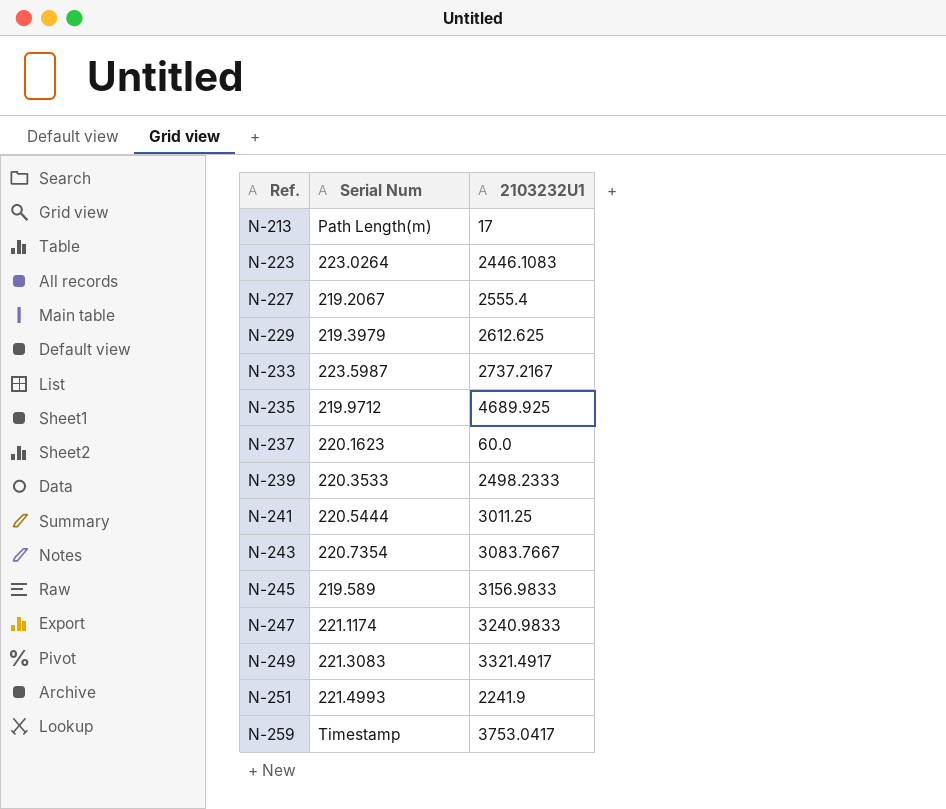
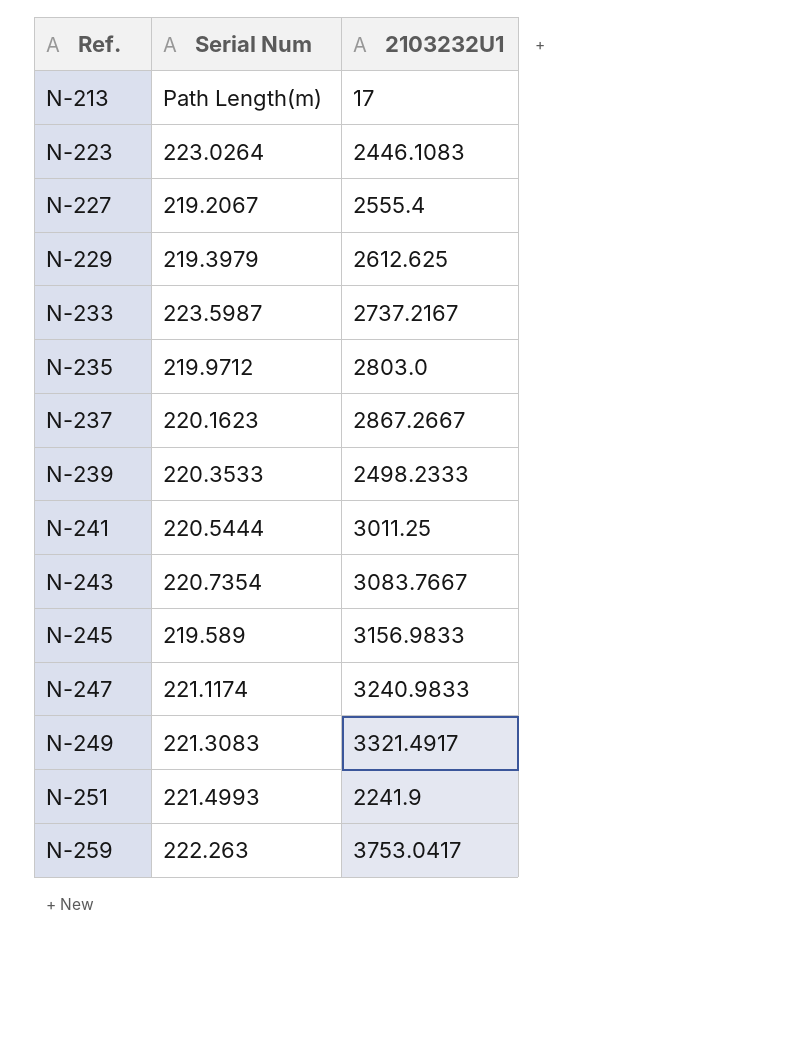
N-235 | 2103232U1: 4689.925 -> 2803.0
N-237 | 2103232U1: 60.0 -> 2867.2667
N-259 | Serial Num: Timestamp -> 222.263

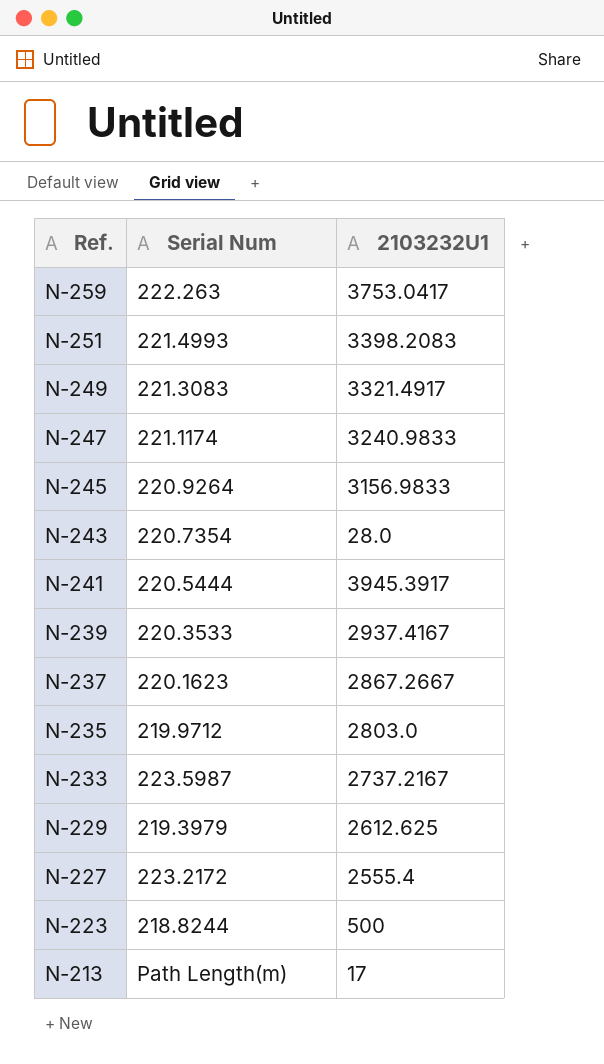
row order: Ref. ascending -> Ref. descending
N-251 | 2103232U1: 2241.9 -> 3398.2083
N-245 | Serial Num: 219.589 -> 220.9264
N-243 | 2103232U1: 3083.7667 -> 28.0
N-241 | 2103232U1: 3011.25 -> 3945.3917
N-239 | 2103232U1: 2498.2333 -> 2937.4167
N-227 | Serial Num: 219.2067 -> 223.2172
N-223 | Serial Num: 223.0264 -> 218.8244
N-223 | 2103232U1: 2446.1083 -> 500

